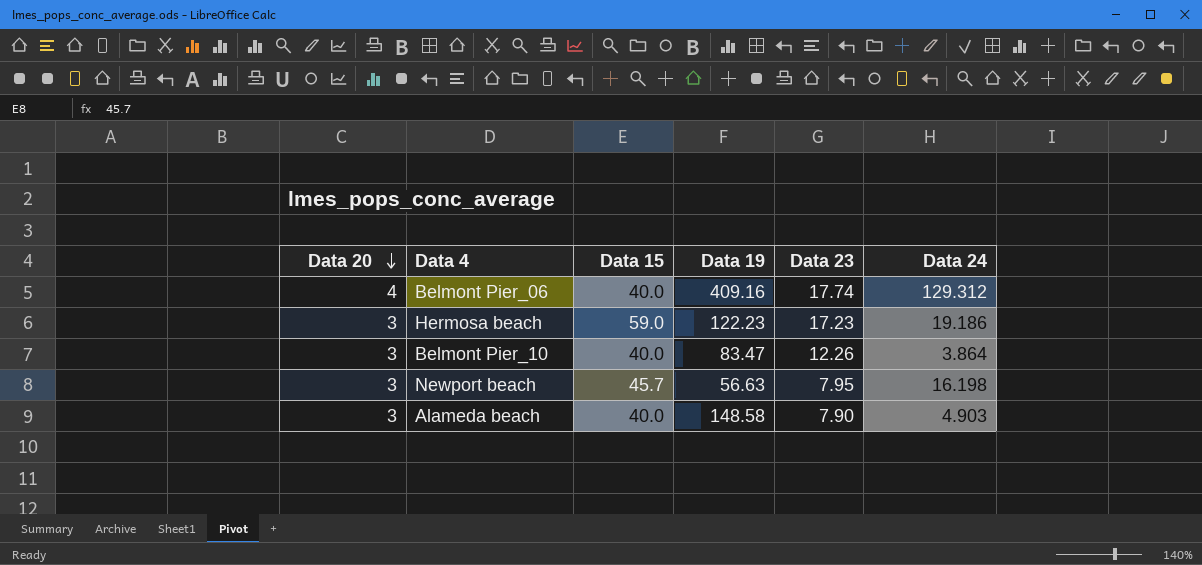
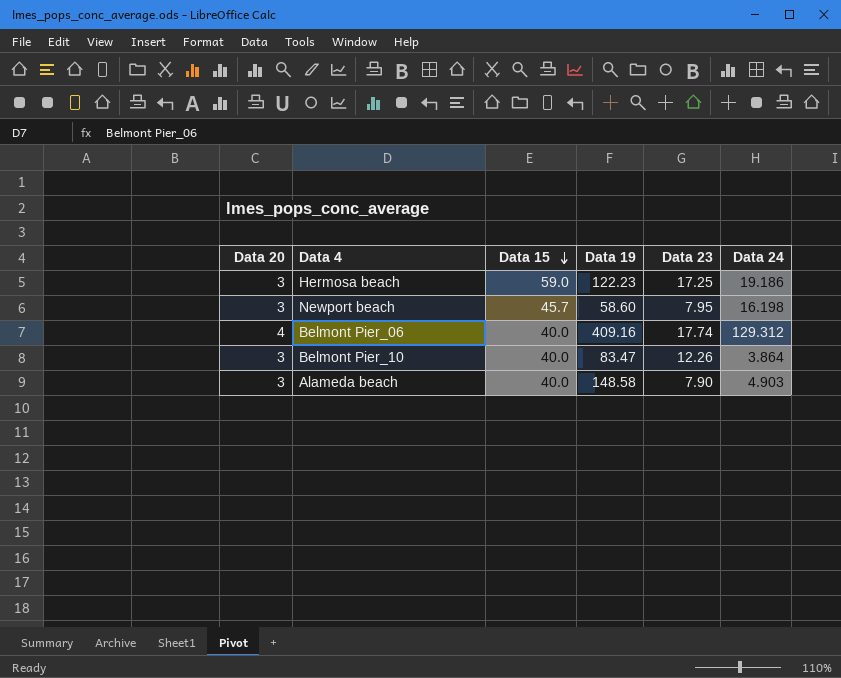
row order: Data 20 descending -> Data 15 descending
Hermosa beach | Data 23: 17.23 -> 17.25
Newport beach | Data 19: 56.63 -> 58.60

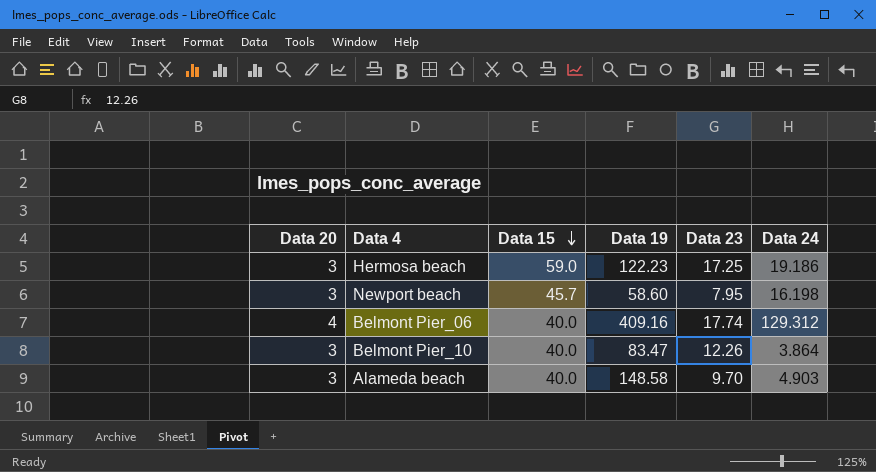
Alameda beach | Data 23: 7.90 -> 9.70

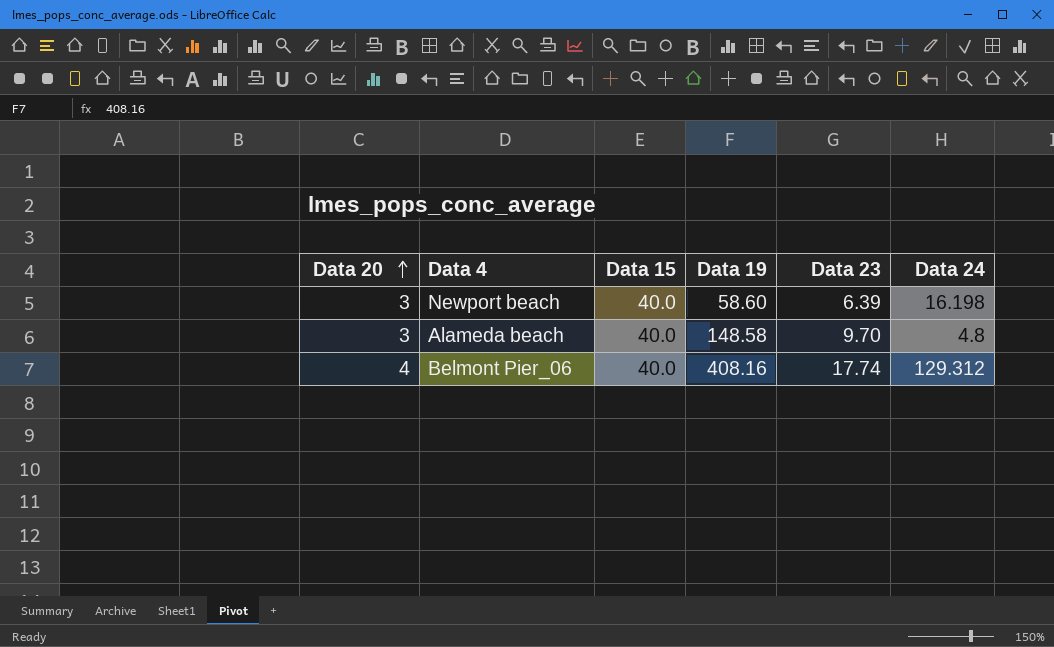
row order: Data 15 descending -> Data 20 ascending
row Hermosa beach: 3 | 59.0 | 122.23 | 17.25 | 19.186 -> none
row Belmont Pier_10: 3 | 40.0 | 83.47 | 12.26 | 3.864 -> none
Newport beach | Data 15: 45.7 -> 40.0
Newport beach | Data 23: 7.95 -> 6.39
Alameda beach | Data 24: 4.903 -> 4.8
Belmont Pier_06 | Data 19: 409.16 -> 408.16

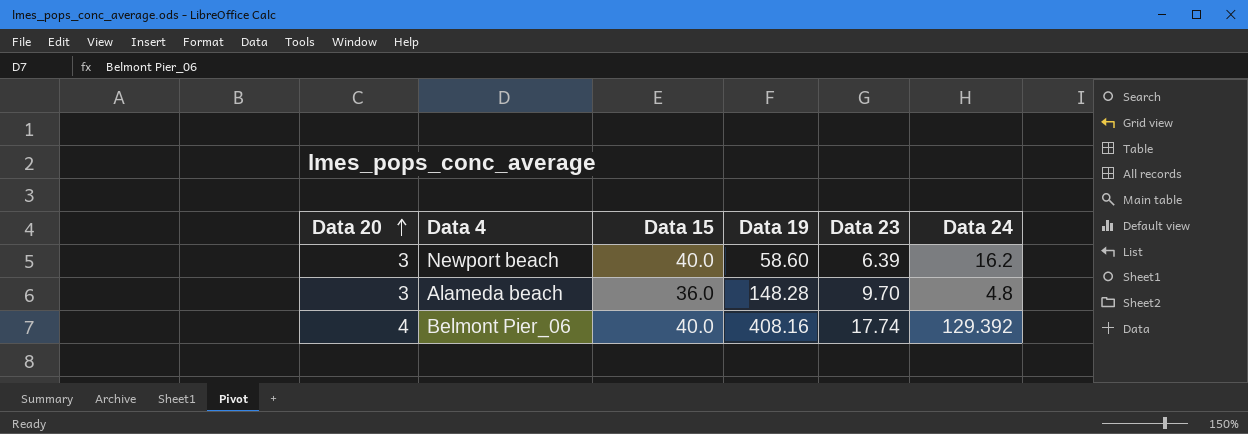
Newport beach | Data 24: 16.198 -> 16.2
Alameda beach | Data 15: 40.0 -> 36.0
Alameda beach | Data 19: 148.58 -> 148.28
Belmont Pier_06 | Data 24: 129.312 -> 129.392

